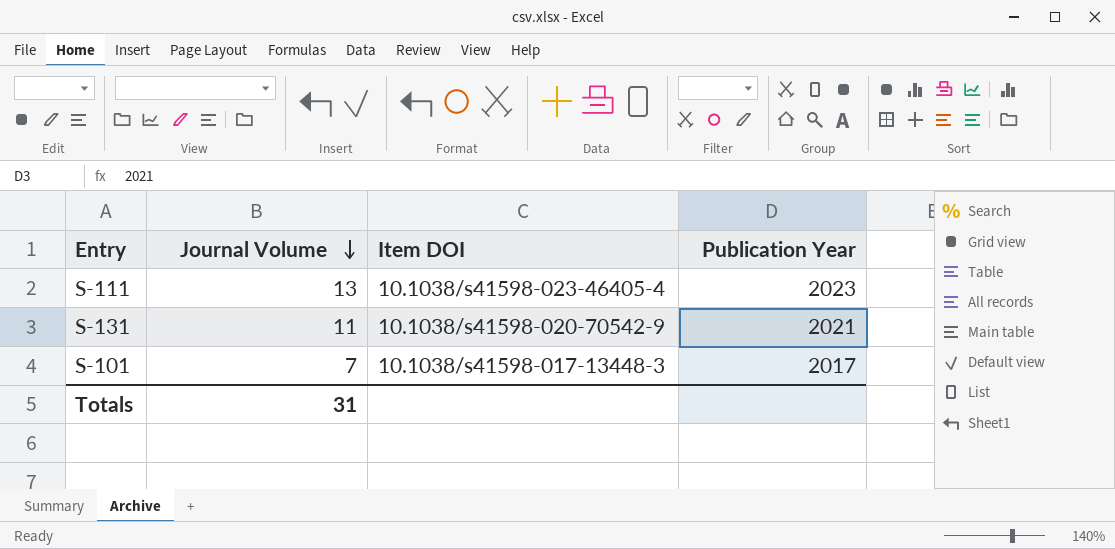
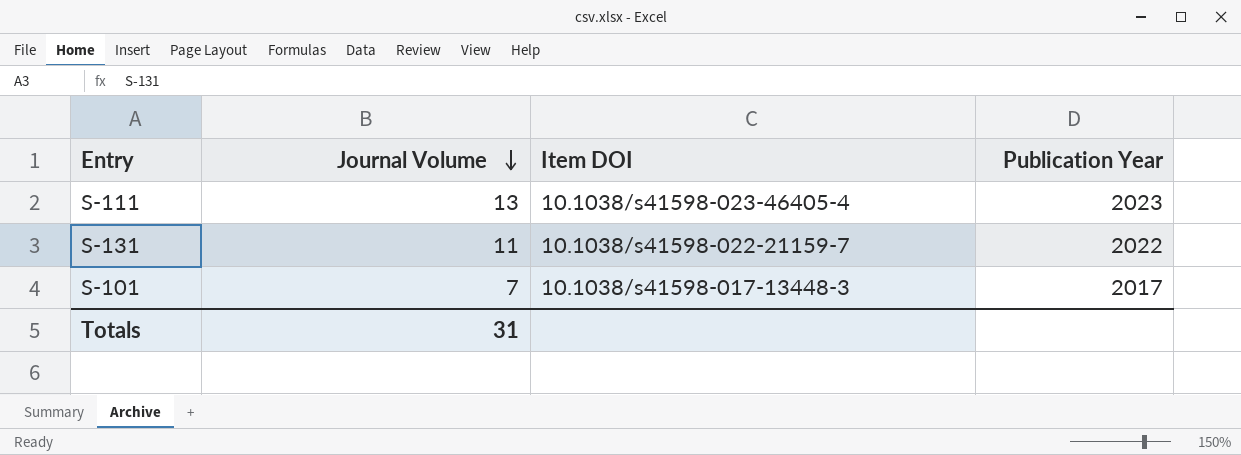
S-131 | Item DOI: 10.1038/s41598-020-70542-9 -> 10.1038/s41598-022-21159-7
S-131 | Publication Year: 2021 -> 2022

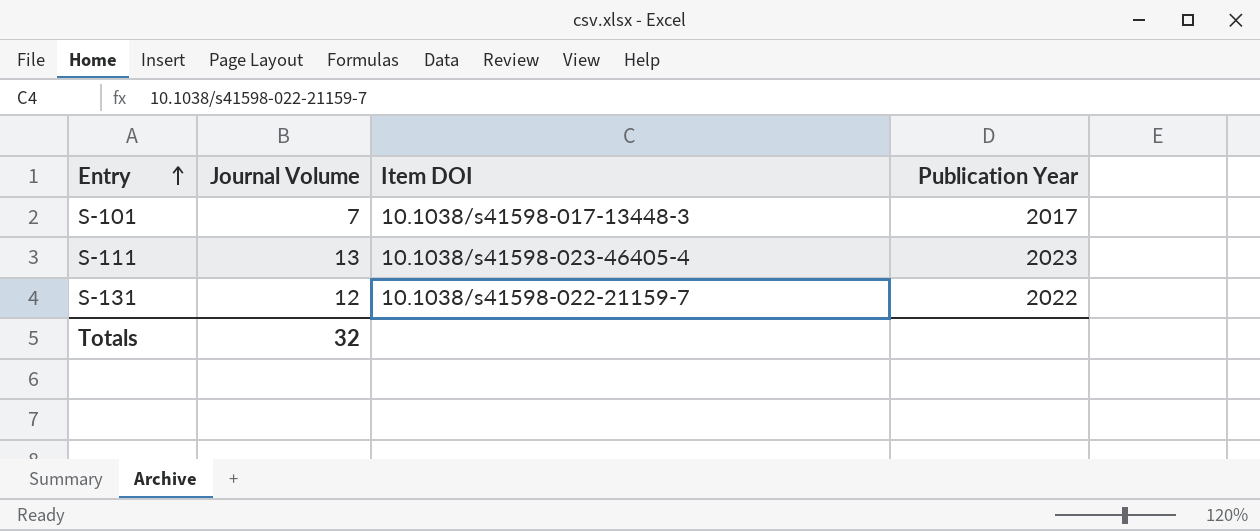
row order: Journal Volume descending -> Entry ascending
S-131 | Journal Volume: 11 -> 12
Totals | Journal Volume: 31 -> 32

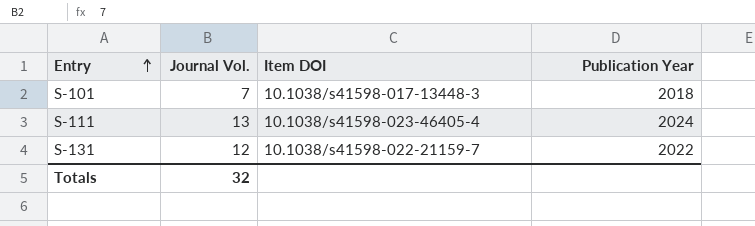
column name: Journal Volume -> Journal Vol.
S-101 | Publication Year: 2017 -> 2018
S-111 | Publication Year: 2023 -> 2024

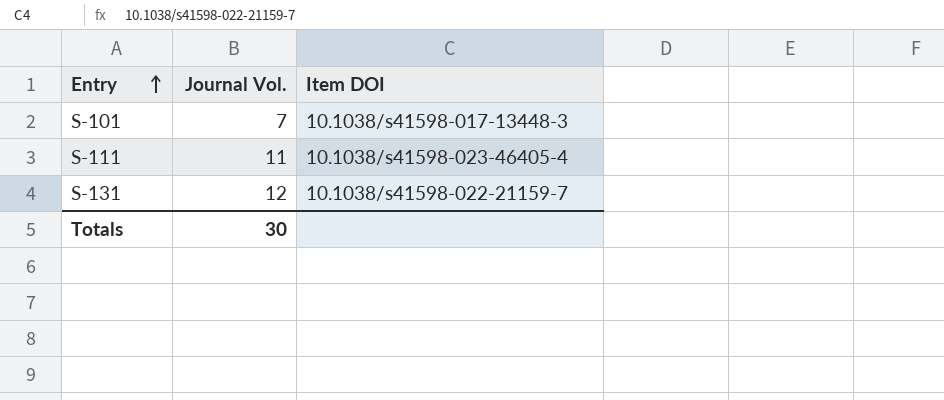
column Publication Year | position: 4 -> none
S-111 | Journal Vol.: 13 -> 11
Totals | Journal Vol.: 32 -> 30

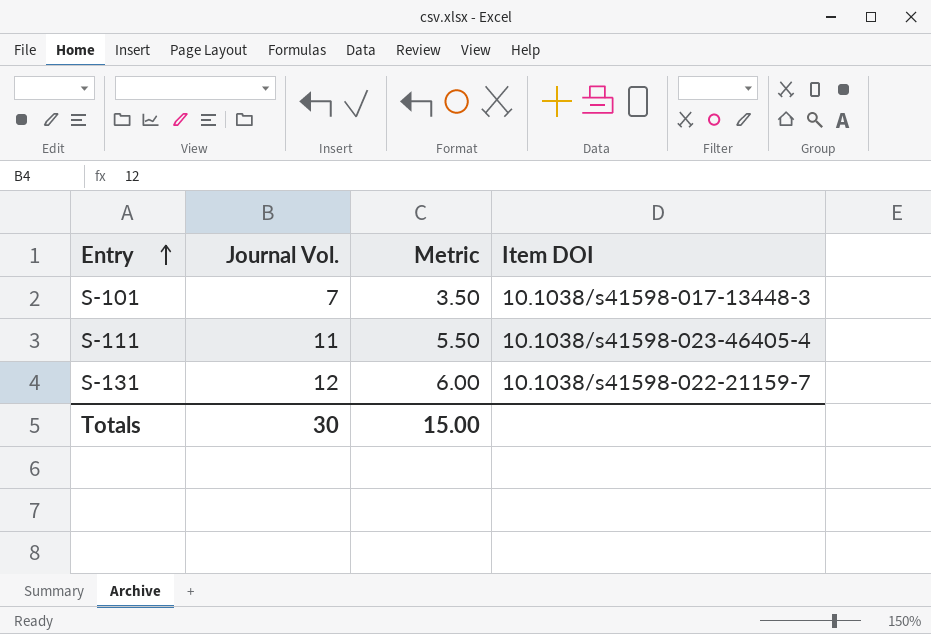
column Metric | formula: none -> [Journal Vol.] * 0.5

